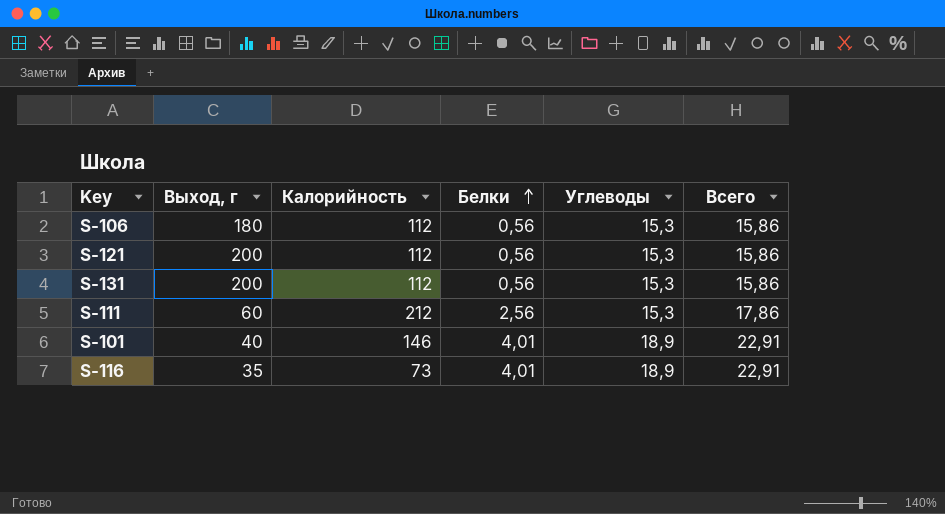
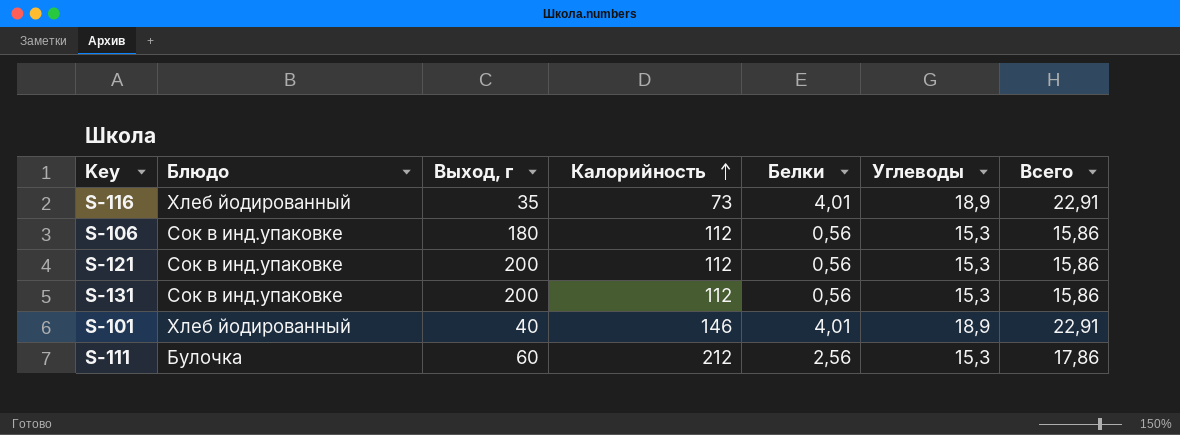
row order: Белки ascending -> Калорийность ascending
column Блюдо | position: none -> 2

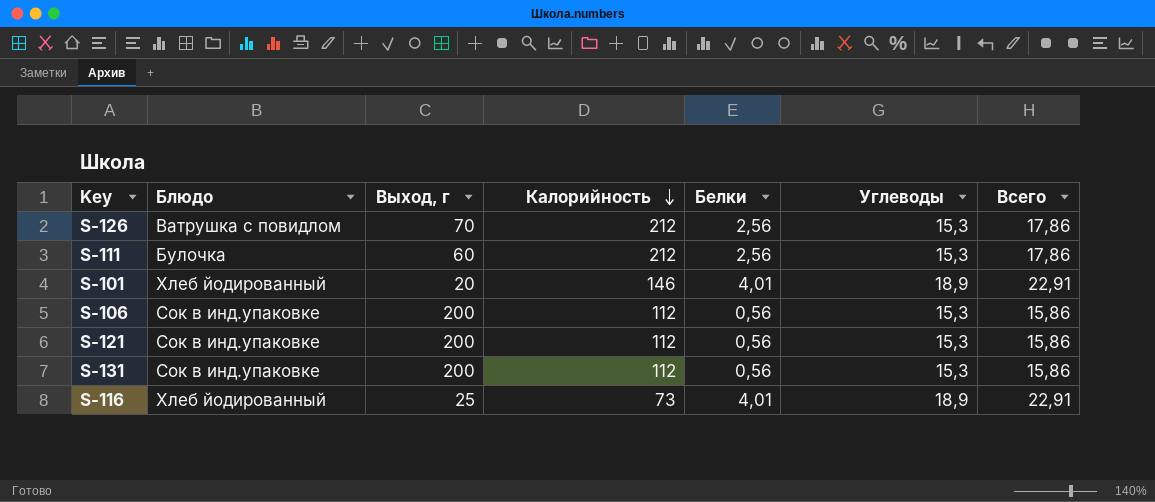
row order: Калорийность ascending -> Калорийность descending
row S-126: none -> Ватрушка с повидлом | 70 | 212 | 2,56 | 15,3 | 17,86
S-101 | Выход, г: 40 -> 20
S-106 | Выход, г: 180 -> 200
S-116 | Выход, г: 35 -> 25

